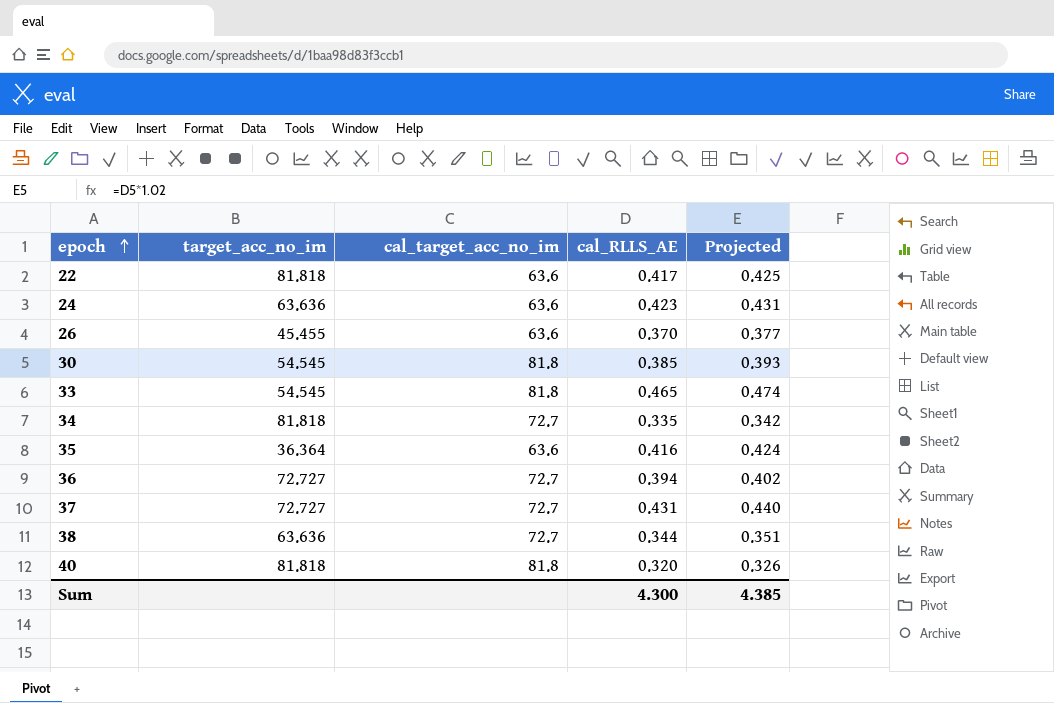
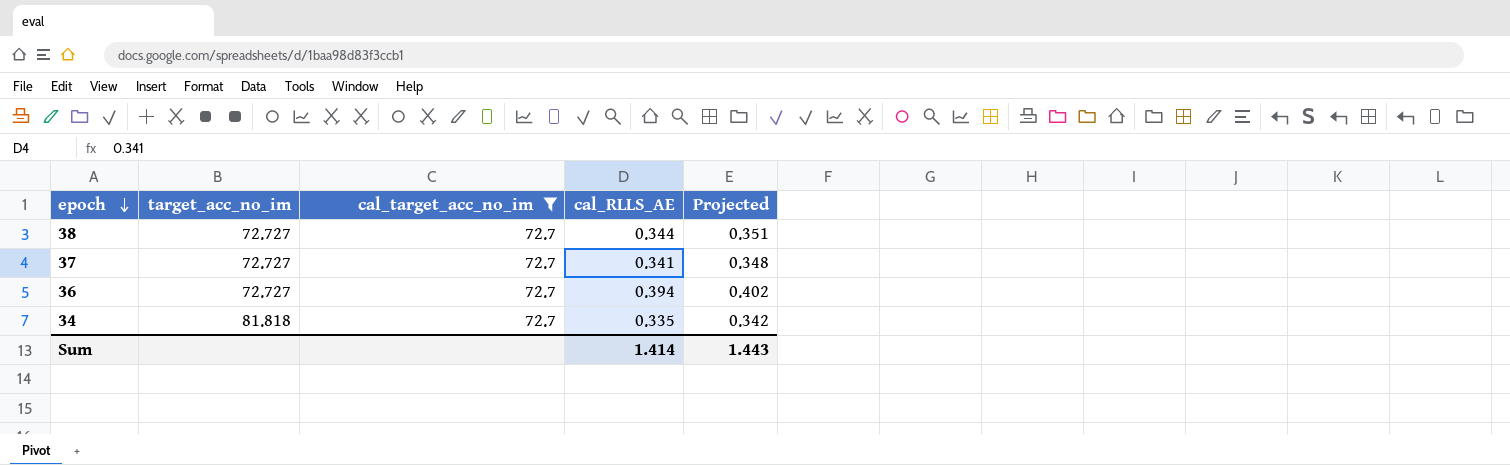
filter: none -> cal_target_acc_no_im = 72.7
row order: epoch ascending -> epoch descending
38 | target_acc_no_im: 63.636 -> 72.727
37 | cal_RLLS_AE: 0.431 -> 0.341
37 | Projected: 0.440 -> 0.348
Sum | cal_RLLS_AE: 4.300 -> 1.414
Sum | Projected: 4.385 -> 1.443

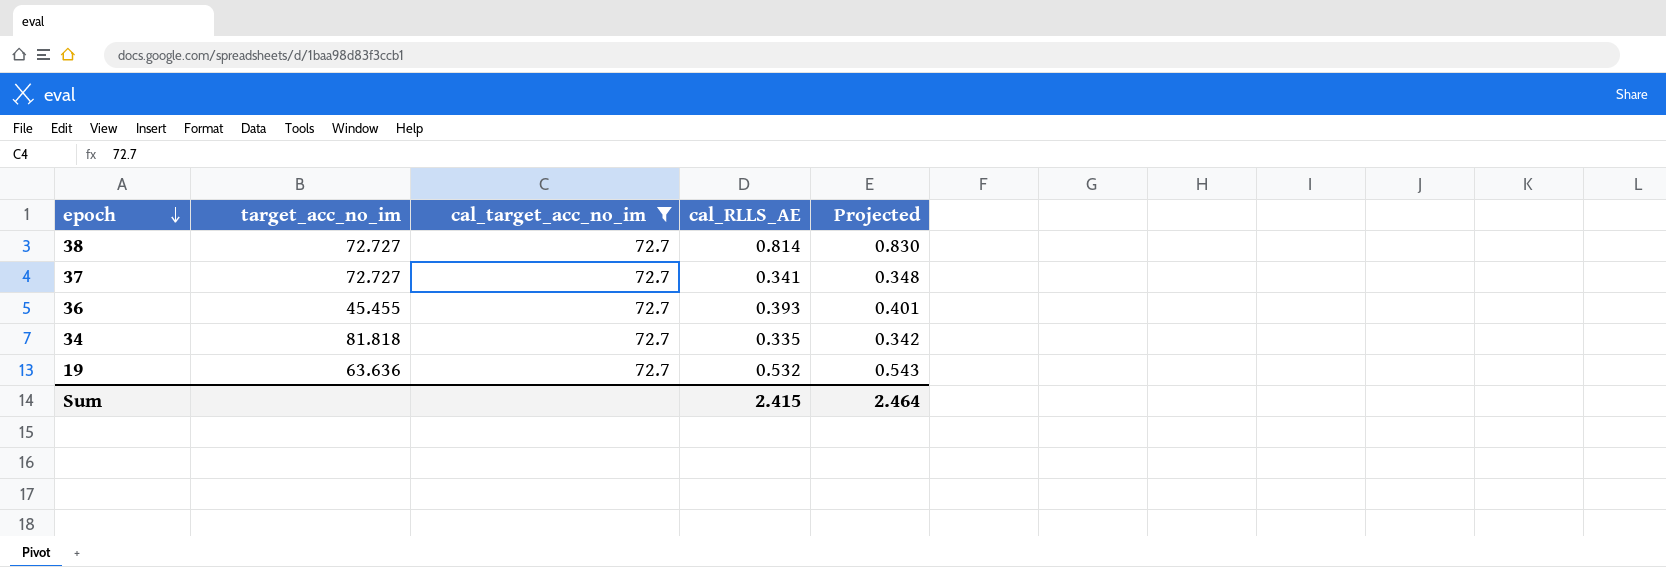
38 | cal_RLLS_AE: 0.344 -> 0.814
38 | Projected: 0.351 -> 0.830
36 | target_acc_no_im: 72.727 -> 45.455
36 | cal_RLLS_AE: 0.394 -> 0.393
36 | Projected: 0.402 -> 0.401
row 19: none -> 63.636 | 72.7 | 0.532 | 0.543
Sum | cal_RLLS_AE: 1.414 -> 2.415
Sum | Projected: 1.443 -> 2.464

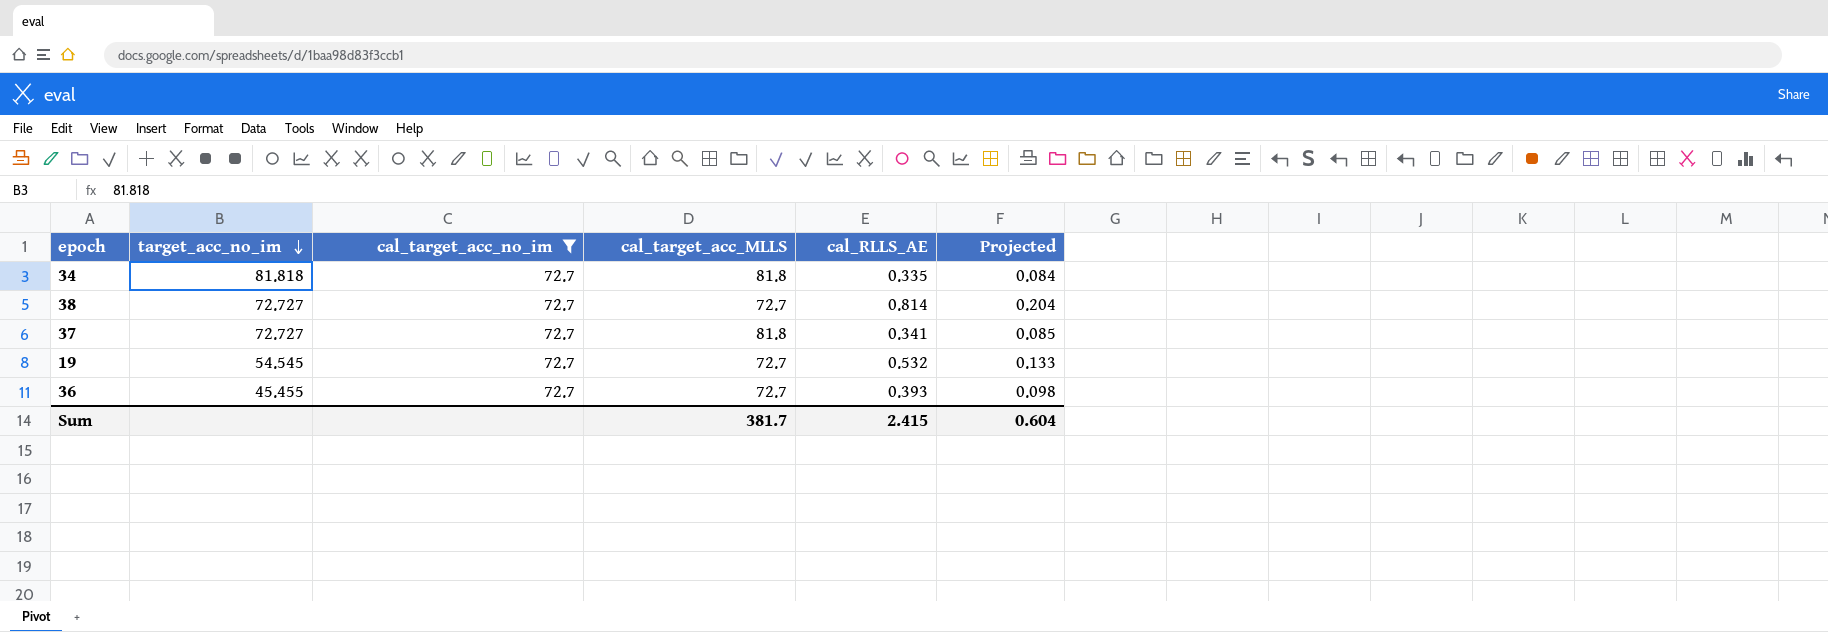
row order: epoch descending -> target_acc_no_im descending
column cal_target_acc_MLLS | position: none -> 4
column Projected | formula: [cal_RLLS_AE] * 1.02 -> [cal_RLLS_AE] * 0.25
19 | target_acc_no_im: 63.636 -> 54.545
Sum | Projected: 2.464 -> 0.604

